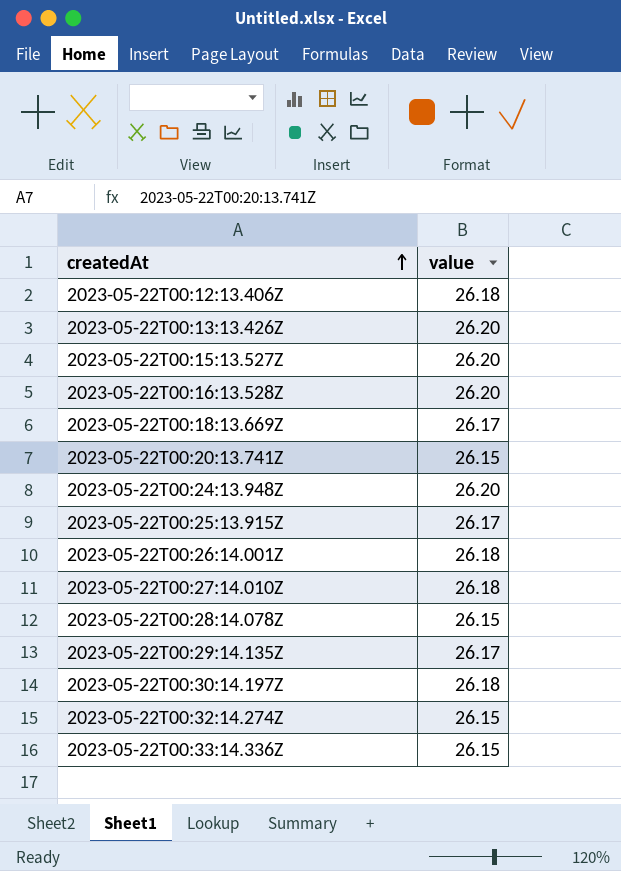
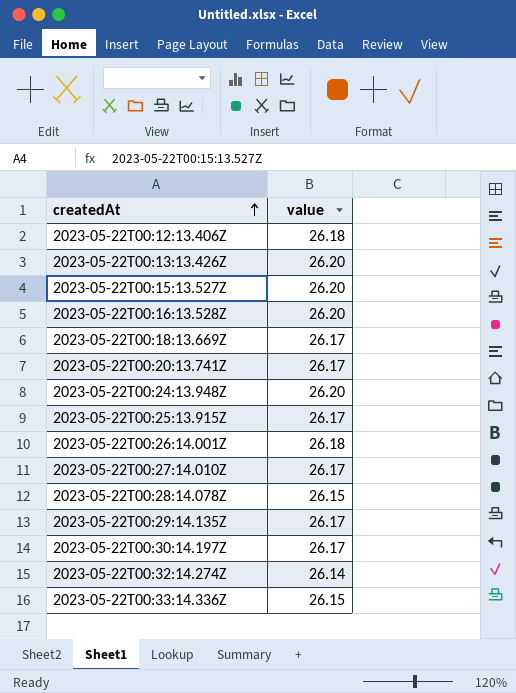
2023-05-22T00:20:13.741Z | value: 26.15 -> 26.17
2023-05-22T00:27:14.010Z | value: 26.18 -> 26.17
2023-05-22T00:30:14.197Z | value: 26.18 -> 26.17
2023-05-22T00:32:14.274Z | value: 26.15 -> 26.14

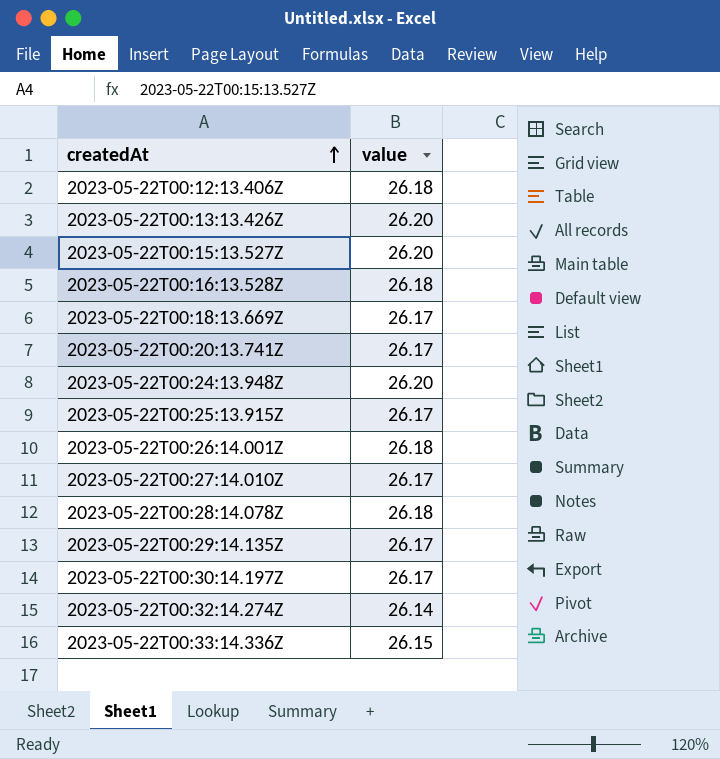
2023-05-22T00:16:13.528Z | value: 26.20 -> 26.18
2023-05-22T00:28:14.078Z | value: 26.15 -> 26.18

